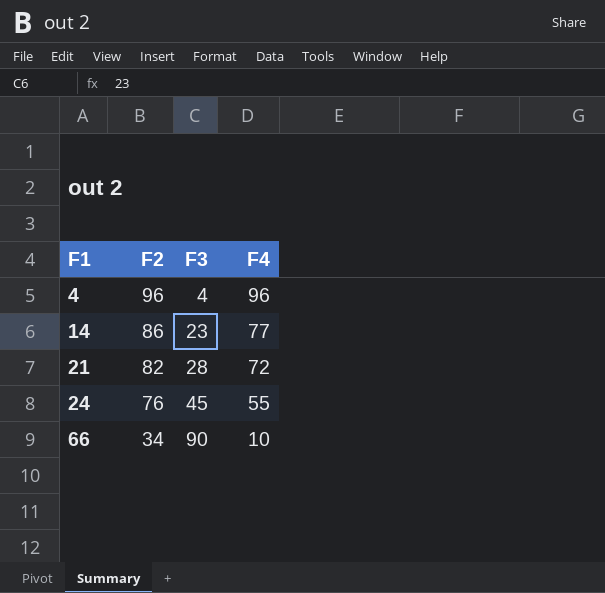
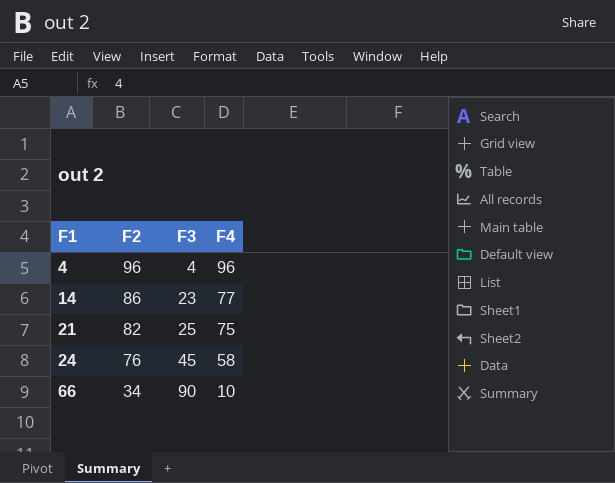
21 | F3: 28 -> 25
21 | F4: 72 -> 75
24 | F4: 55 -> 58

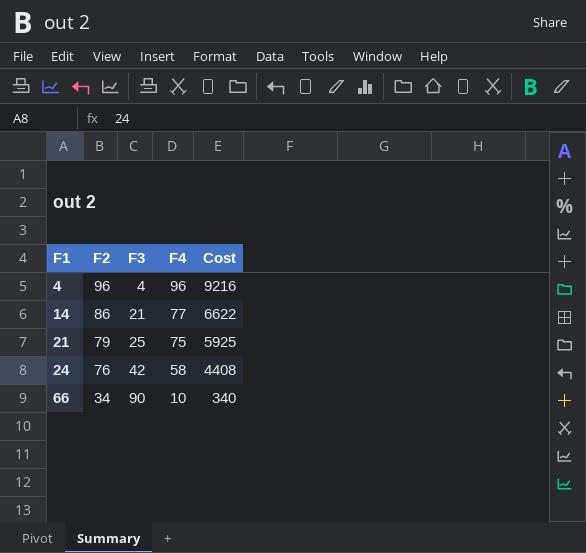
column Cost | formula: none -> [F2] * [F4]
14 | F3: 23 -> 21
21 | F2: 82 -> 79
24 | F3: 45 -> 42

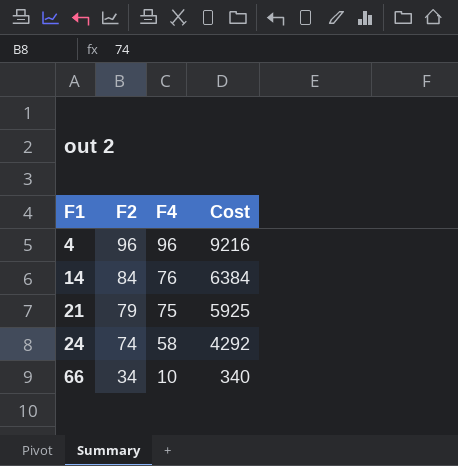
column F3 | position: 3 -> none
14 | F2: 86 -> 84
14 | F4: 77 -> 76
14 | Cost: 6622 -> 6384
24 | F2: 76 -> 74
24 | Cost: 4408 -> 4292

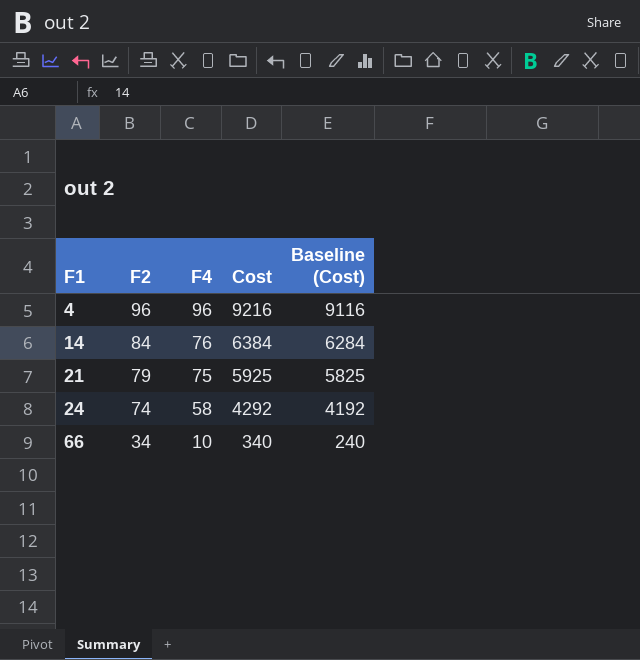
column Baseline (Cost) | formula: none -> [Cost] - 100

